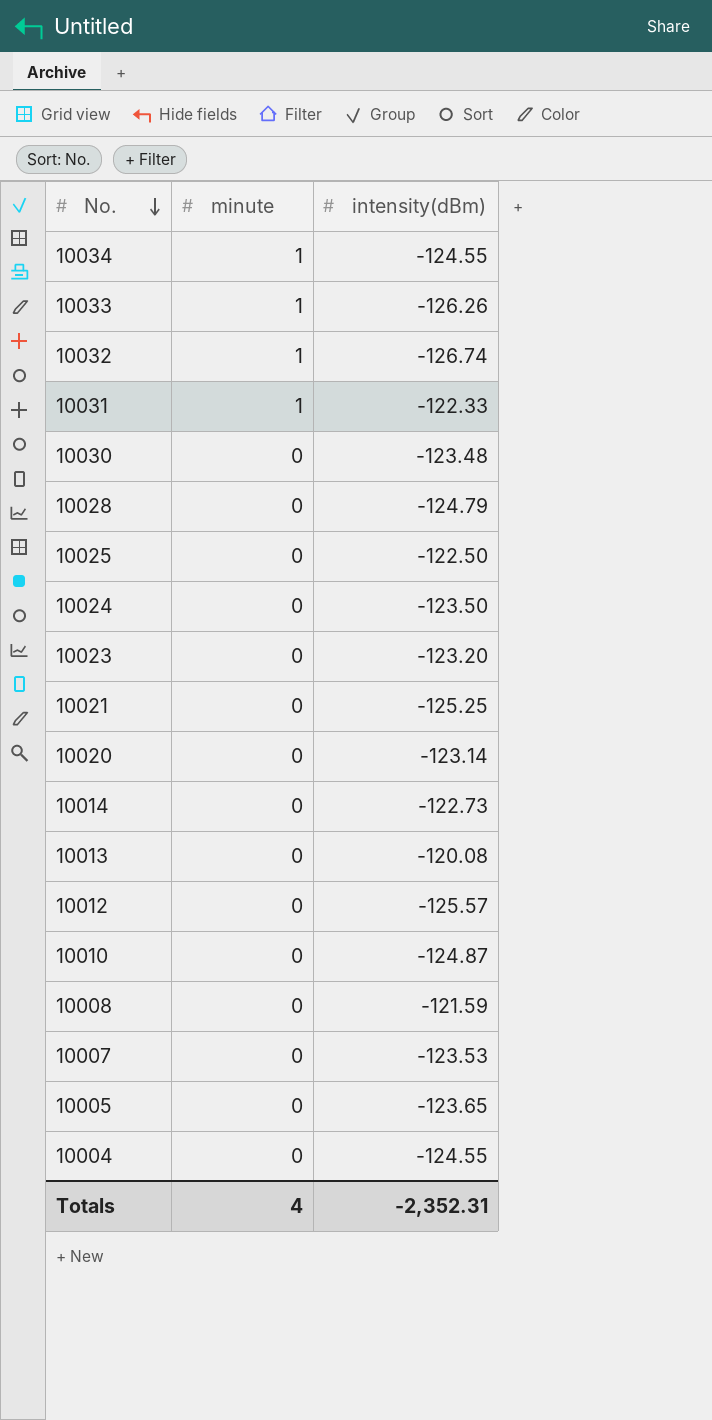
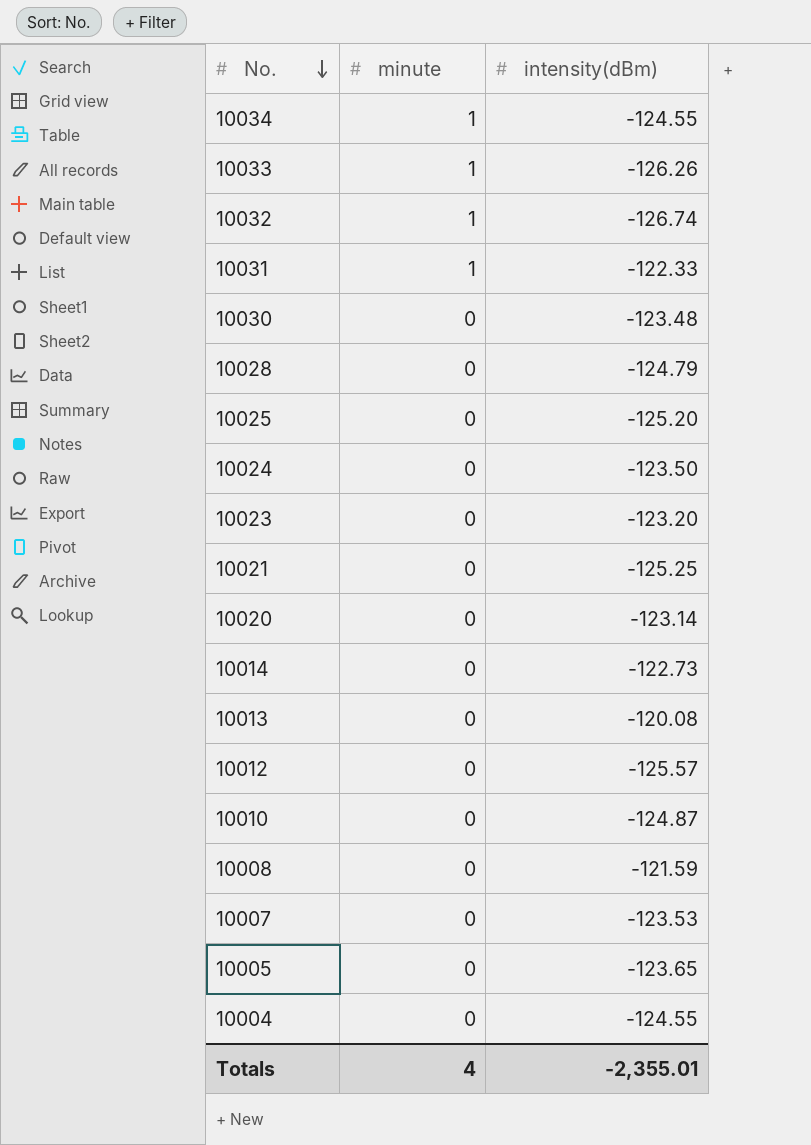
10025 | intensity(dBm): -122.50 -> -125.20
Totals | intensity(dBm): -2,352.31 -> -2,355.01

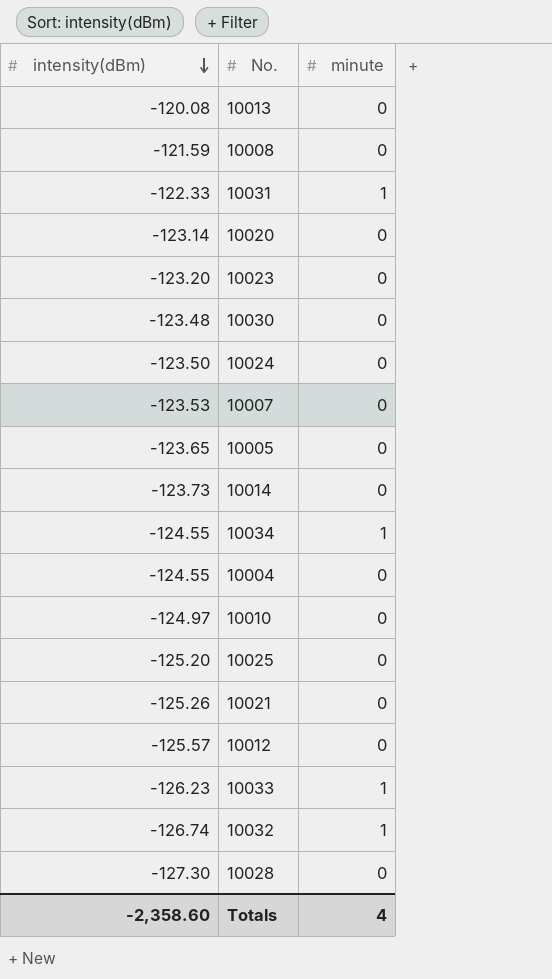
row order: No. descending -> intensity(dBm) descending
column intensity(dBm) | position: 3 -> 1
10014 | intensity(dBm): -122.73 -> -123.73
10010 | intensity(dBm): -124.87 -> -124.97
10021 | intensity(dBm): -125.25 -> -125.26
10033 | intensity(dBm): -126.26 -> -126.23
10028 | intensity(dBm): -124.79 -> -127.30
Totals | intensity(dBm): -2,355.01 -> -2,358.60

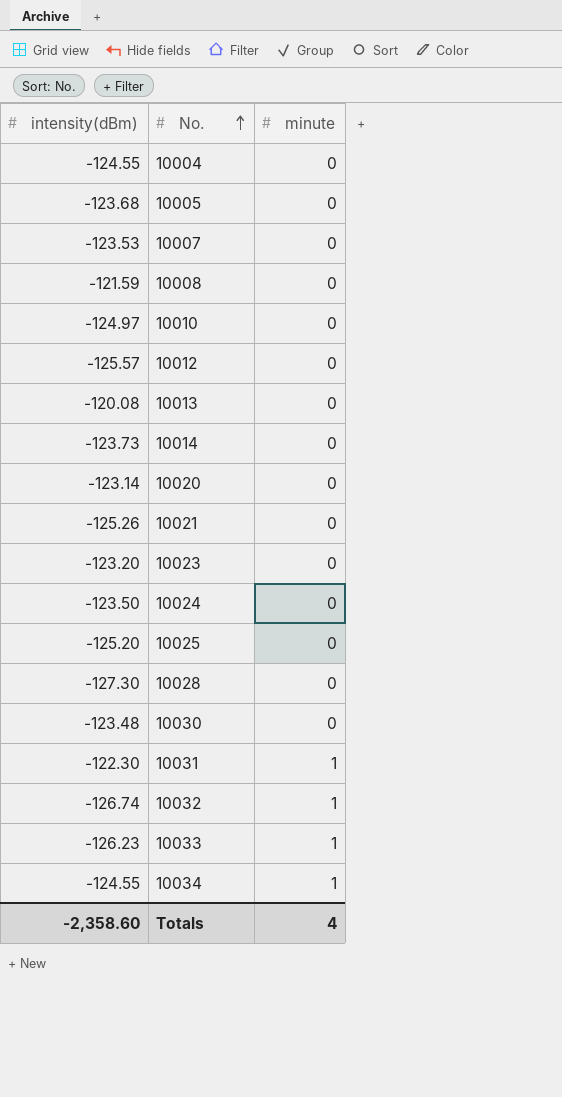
row order: intensity(dBm) descending -> No. ascending
10005 | intensity(dBm): -123.65 -> -123.68
10031 | intensity(dBm): -122.33 -> -122.30

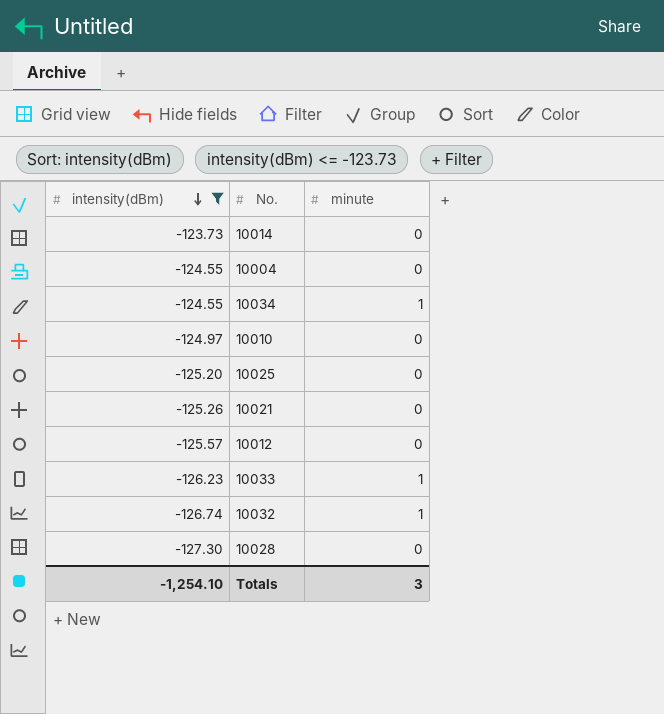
filter: none -> intensity(dBm) <= -123.73
row order: No. ascending -> intensity(dBm) descending
Totals | intensity(dBm): -2,358.60 -> -1,254.10
Totals | minute: 4 -> 3

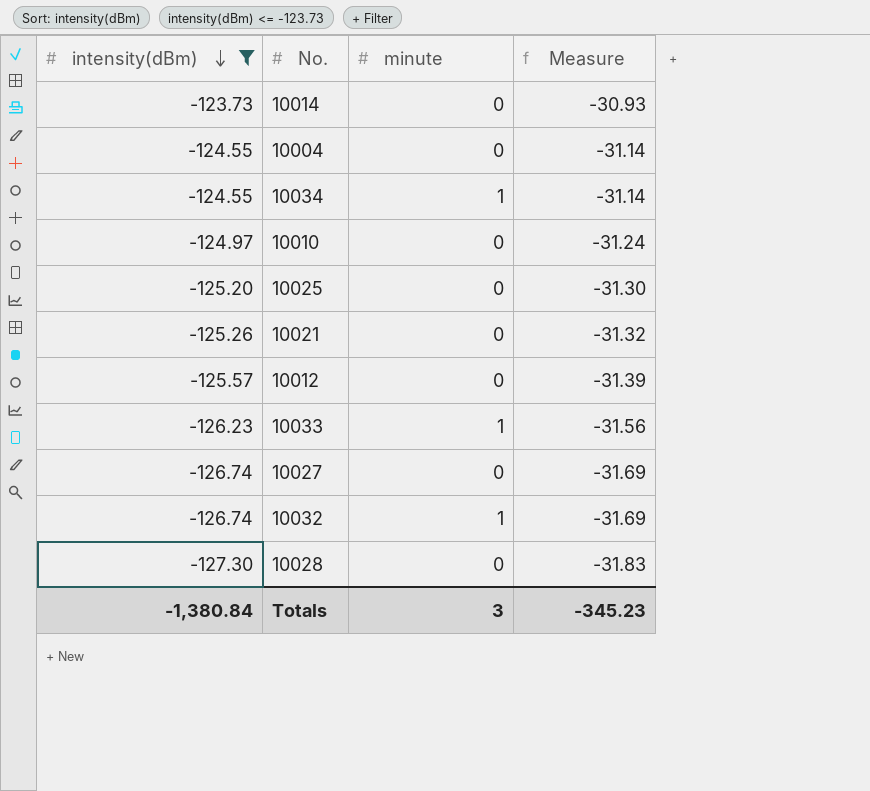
column Measure | formula: none -> [intensity(dBm)] * 0.25
row 10027: none -> -126.74 | 0 | -31.69
Totals | intensity(dBm): -1,254.10 -> -1,380.84

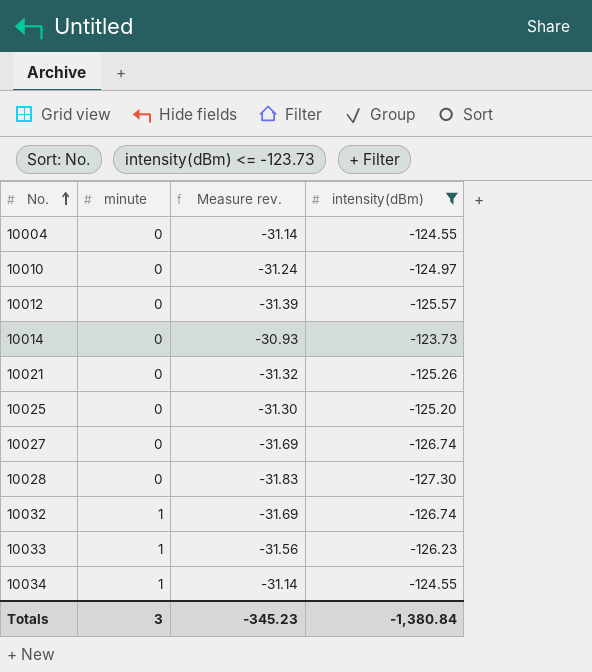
row order: intensity(dBm) descending -> No. ascending
column name: Measure -> Measure rev.
column intensity(dBm) | position: 1 -> 4

